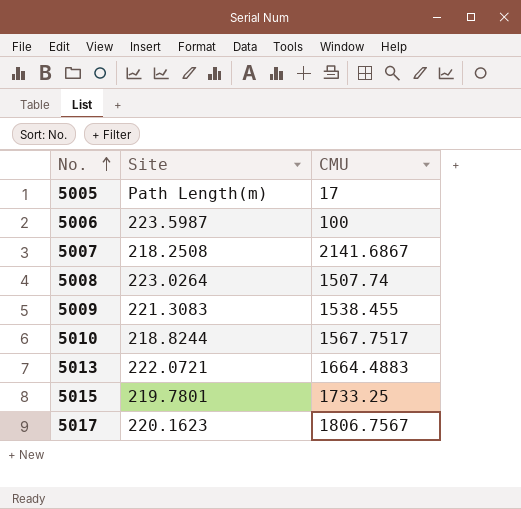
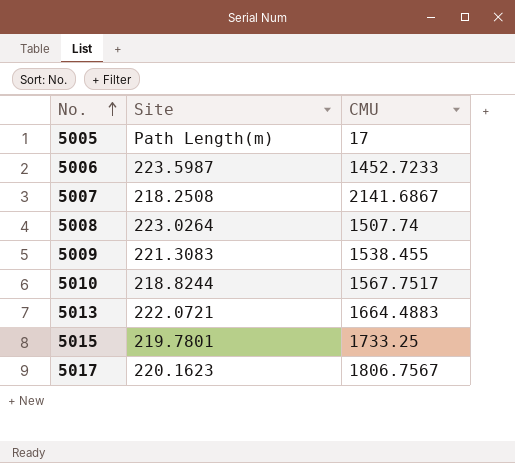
5006 | CMU: 100 -> 1452.7233

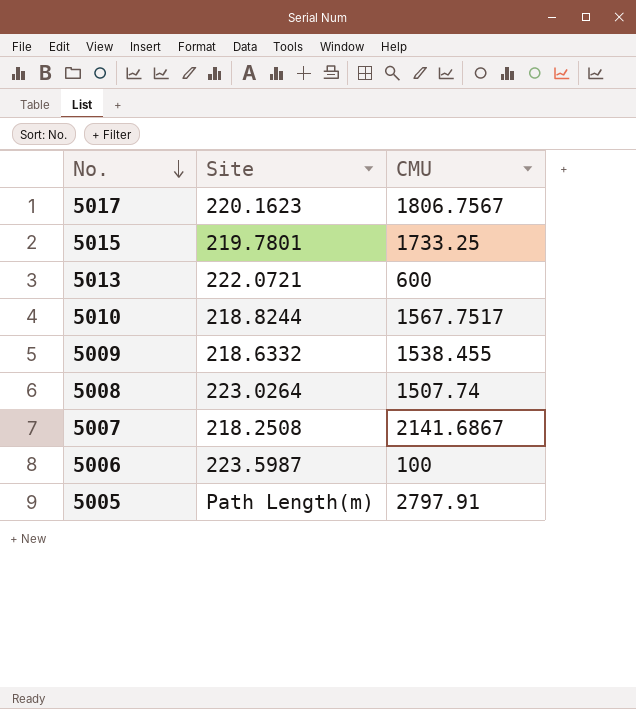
row order: No. ascending -> No. descending
5013 | CMU: 1664.4883 -> 600
5009 | Site: 221.3083 -> 218.6332
5006 | CMU: 1452.7233 -> 100
5005 | CMU: 17 -> 2797.91

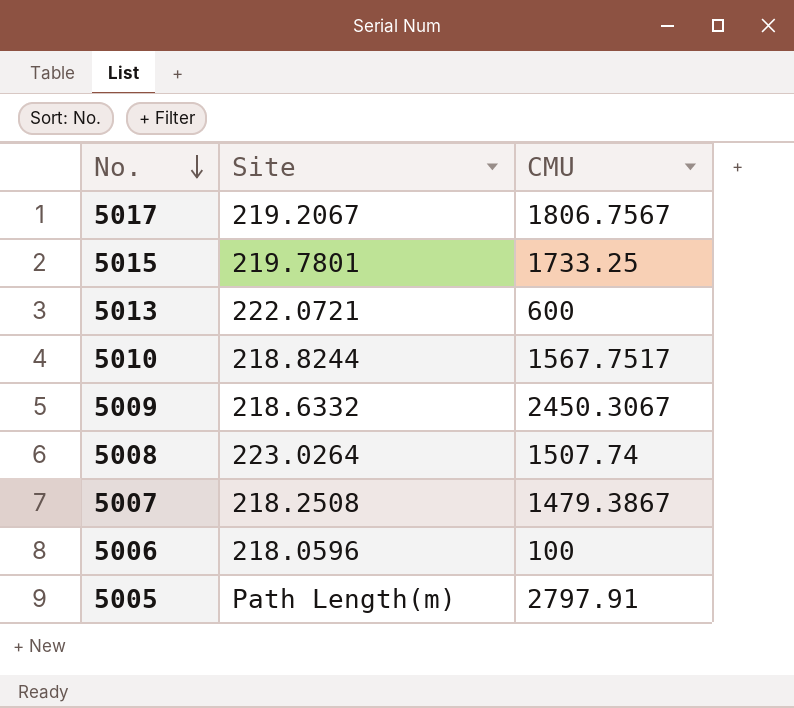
5017 | Site: 220.1623 -> 219.2067
5009 | CMU: 1538.455 -> 2450.3067
5007 | CMU: 2141.6867 -> 1479.3867
5006 | Site: 223.5987 -> 218.0596

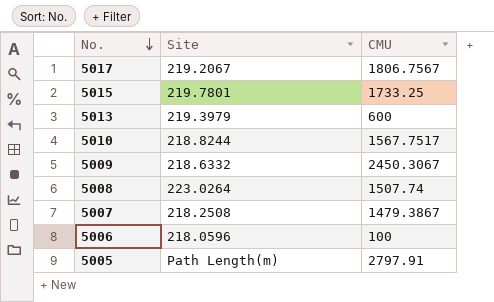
5013 | Site: 222.0721 -> 219.3979

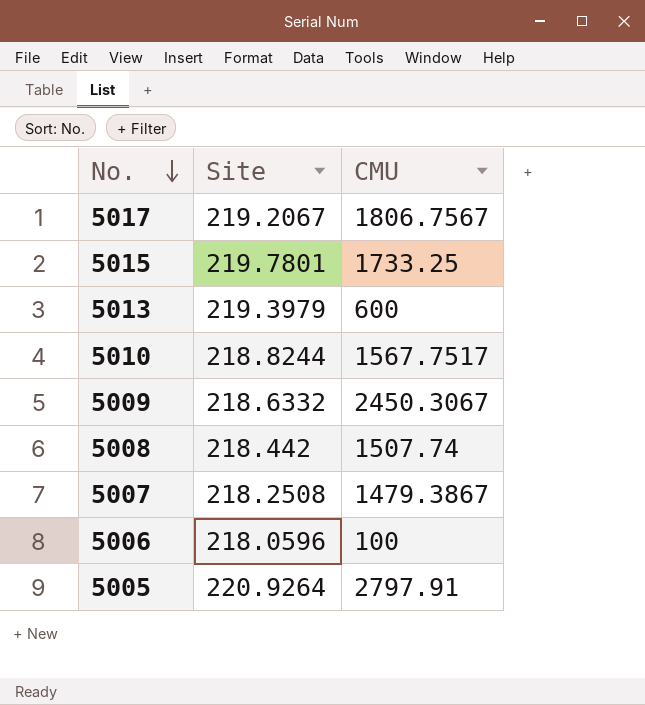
5008 | Site: 223.0264 -> 218.442
5005 | Site: Path Length(m) -> 220.9264

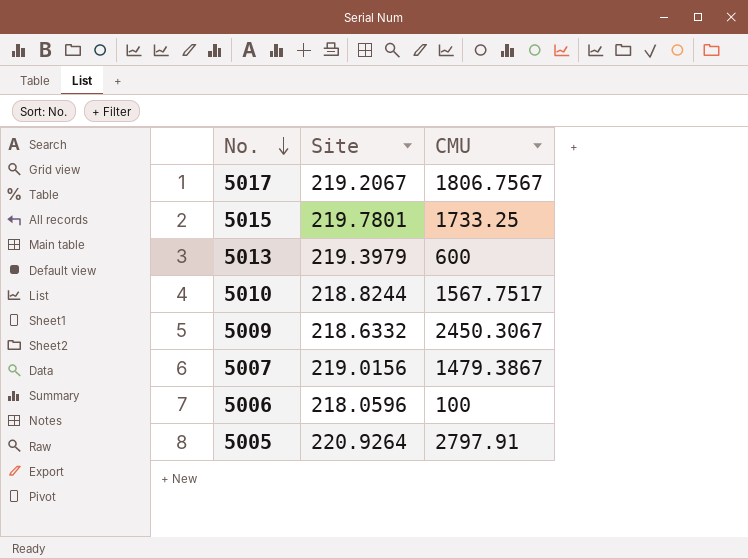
row 5008: 218.442 | 1507.74 -> none
5007 | Site: 218.2508 -> 219.0156

